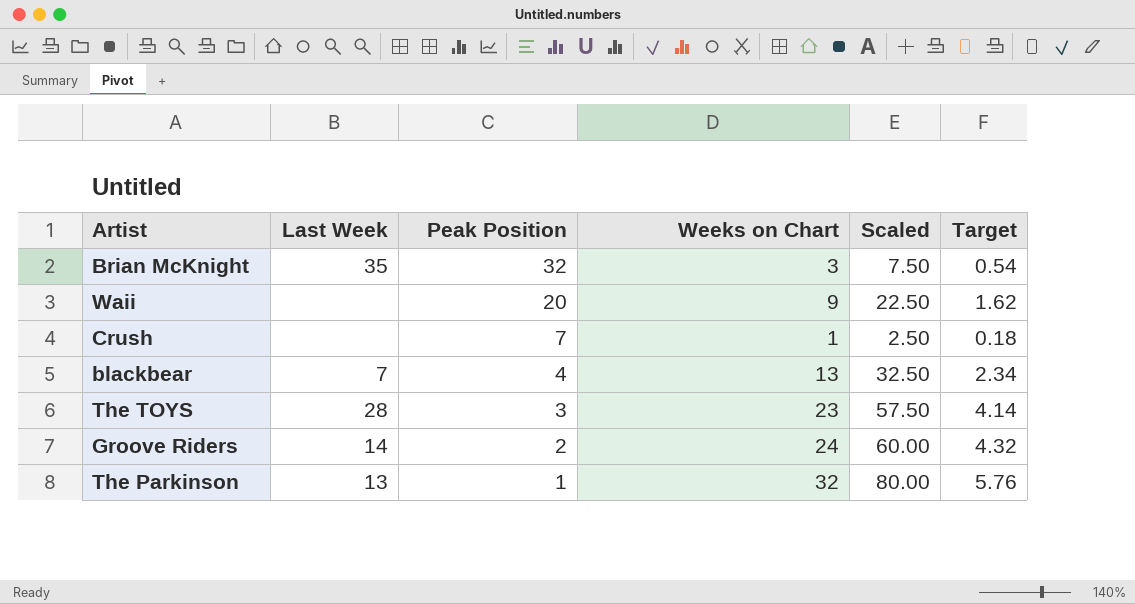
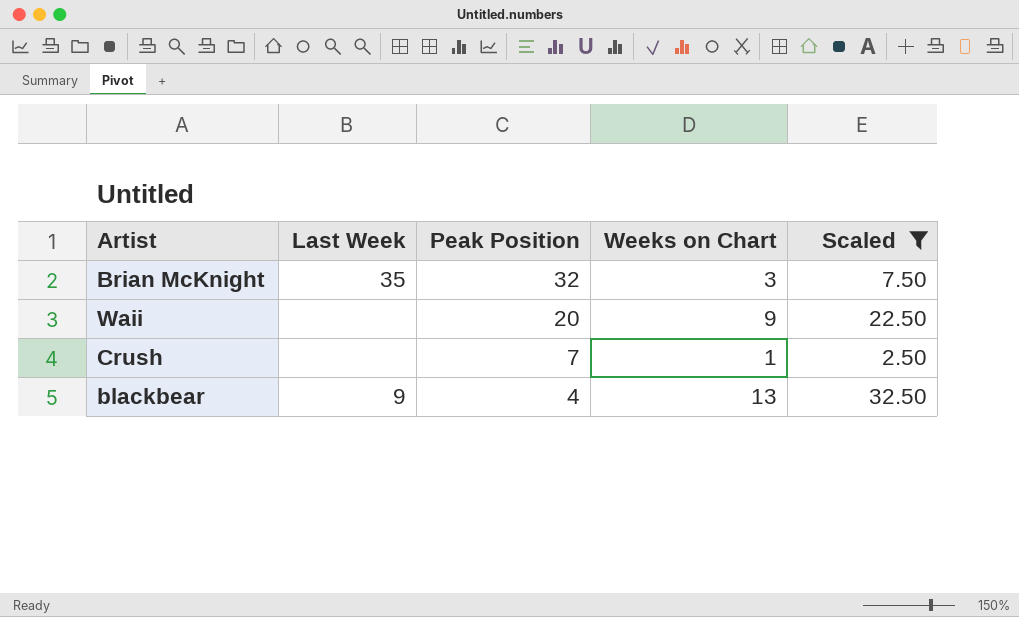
filter: none -> Scaled <= 32.50
column Target | formula: [Weeks on Chart] * 0.18 -> none
blackbear | Last Week: 7 -> 9

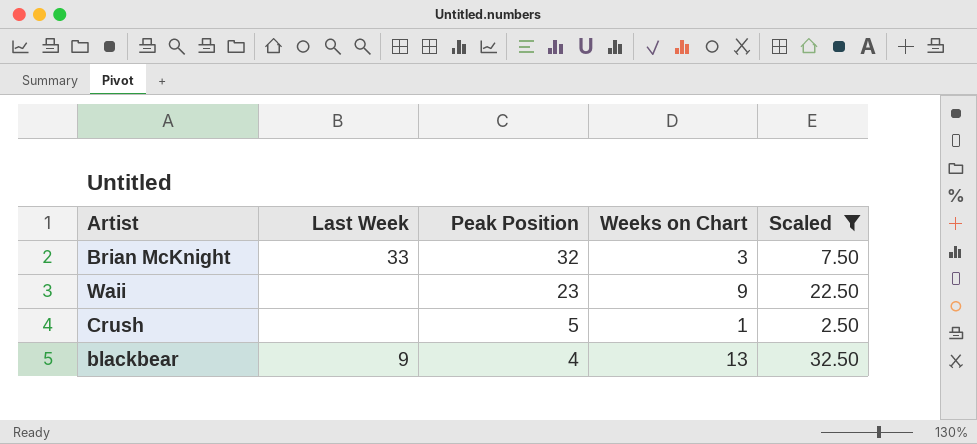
Brian McKnight | Last Week: 35 -> 33
Waii | Peak Position: 20 -> 23
Crush | Peak Position: 7 -> 5

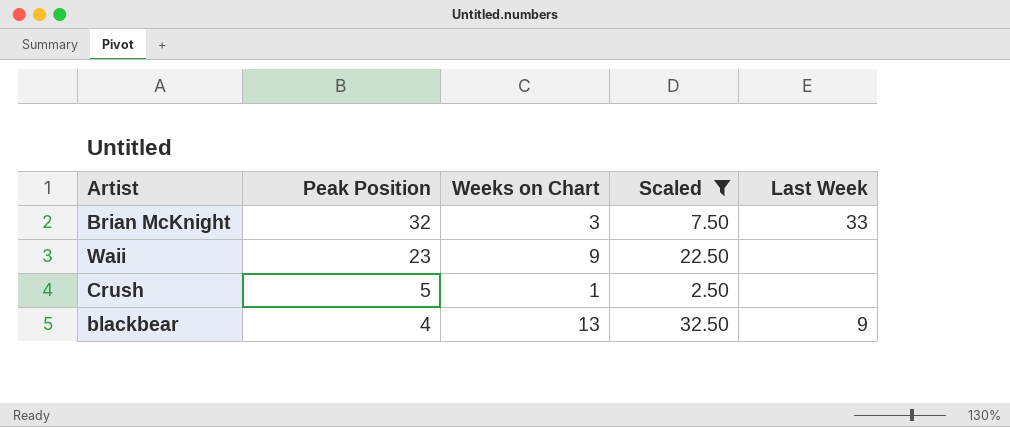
column Last Week | position: 2 -> 5

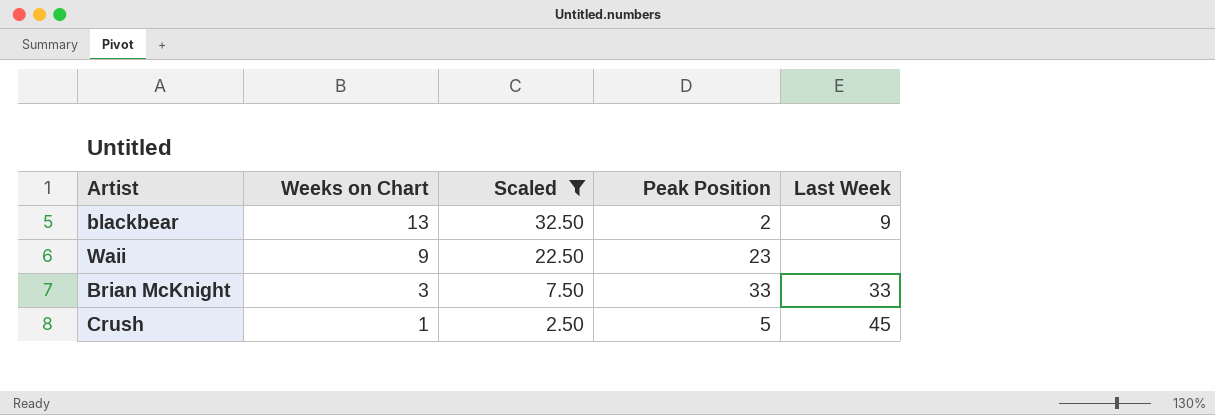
row order: Peak Position descending -> Weeks on Chart descending
column Peak Position | position: 2 -> 4
blackbear | Peak Position: 4 -> 2
Brian McKnight | Peak Position: 32 -> 33
Crush | Last Week: none -> 45

